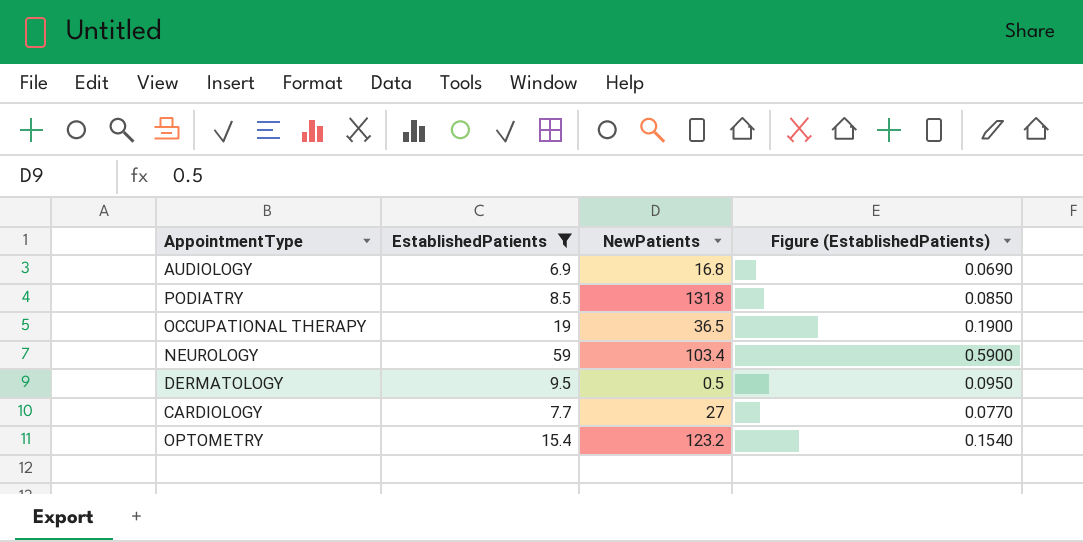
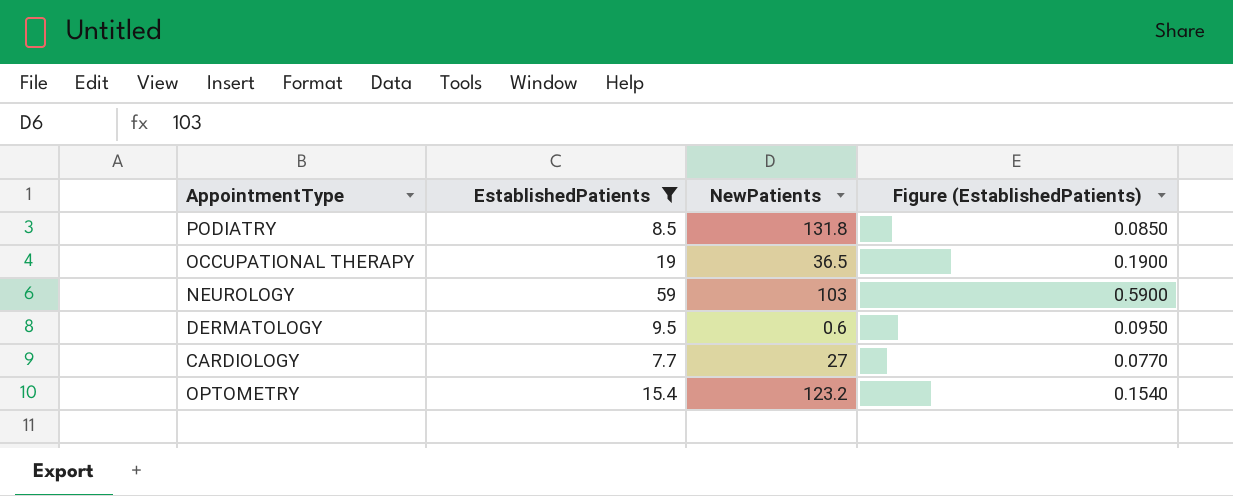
row AUDIOLOGY: 6.9 | 16.8 | 0.0690 -> none
NEUROLOGY | NewPatients: 103.4 -> 103
DERMATOLOGY | NewPatients: 0.5 -> 0.6

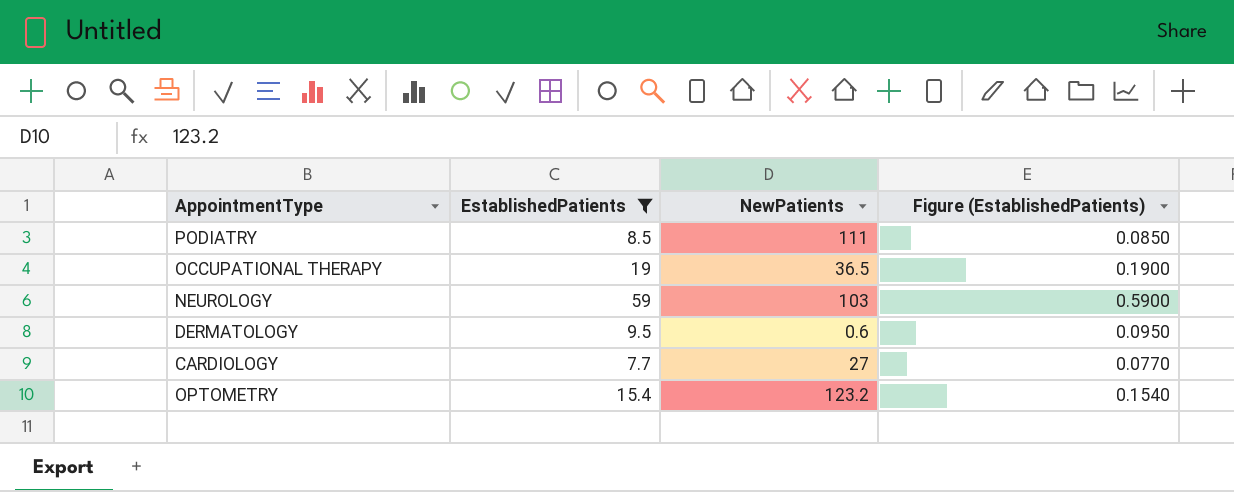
PODIATRY | NewPatients: 131.8 -> 111

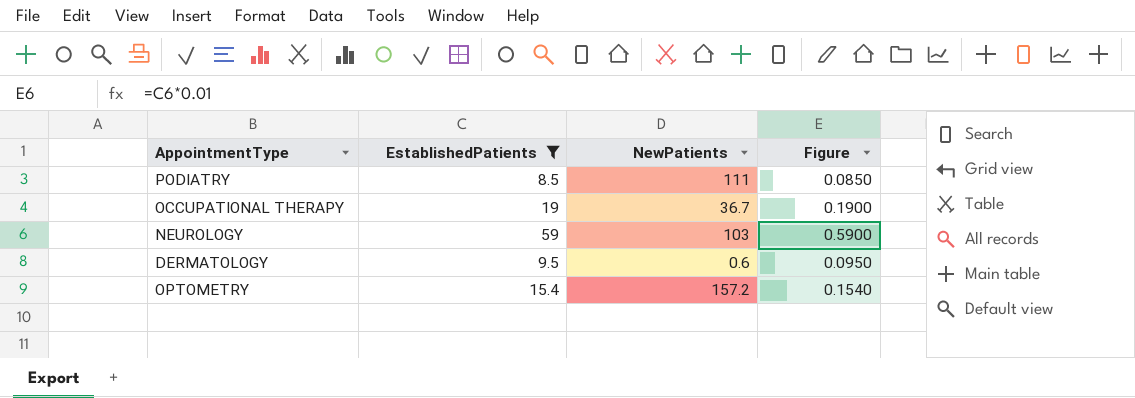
column name: Figure (EstablishedPatients) -> Figure
row CARDIOLOGY: 7.7 | 27 | 0.0770 -> none
OCCUPATIONAL THERAPY | NewPatients: 36.5 -> 36.7
OPTOMETRY | NewPatients: 123.2 -> 157.2

